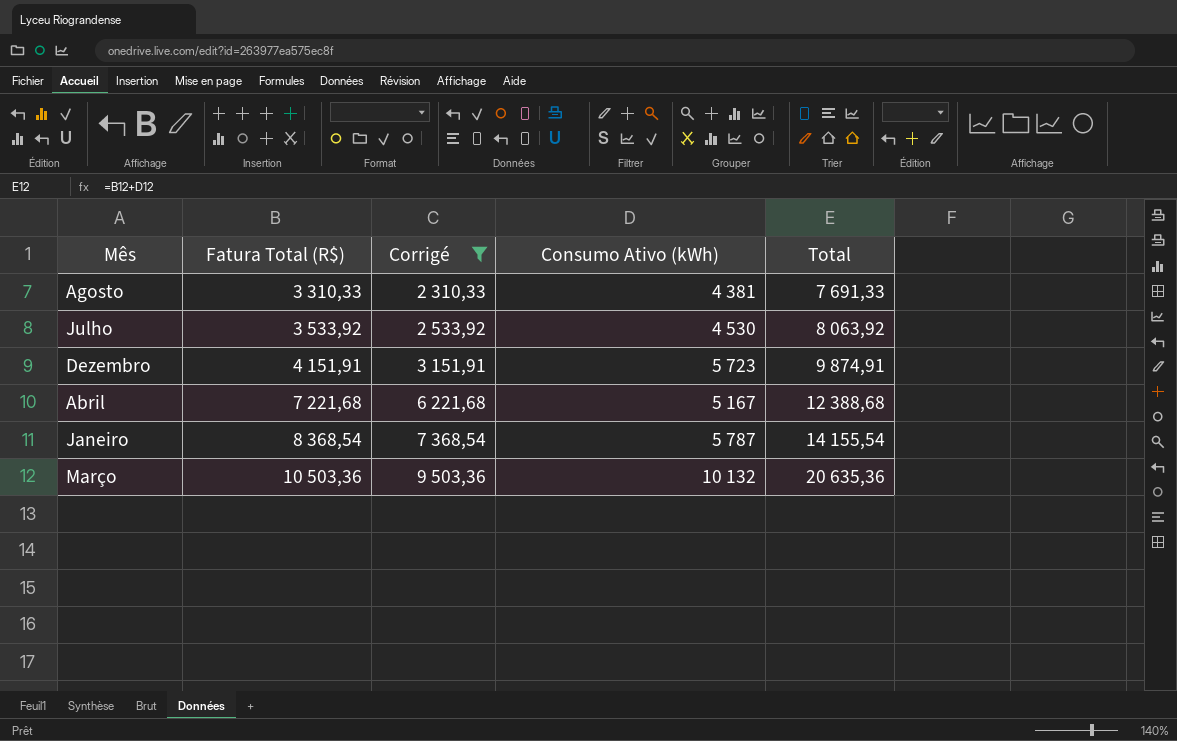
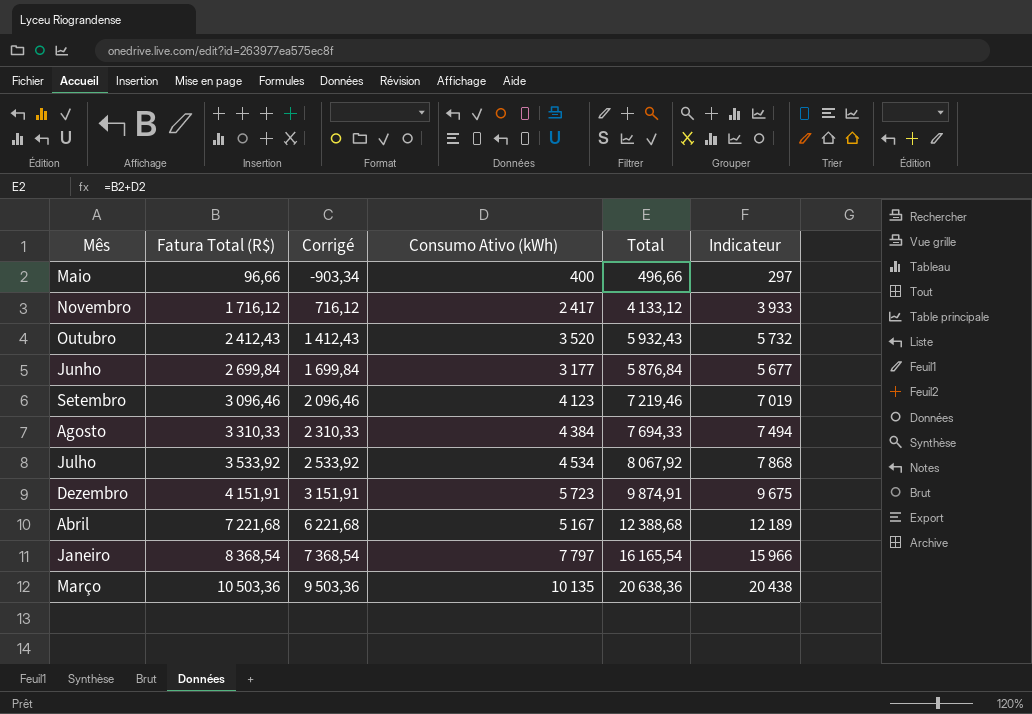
filter: Corrigé >= 2 310,33 -> none
column Indicateur | formula: none -> [Total] - 200
Agosto | Consumo Ativo (kWh): 4 381 -> 4 384
Agosto | Total: 7 691,33 -> 7 694,33
Julho | Consumo Ativo (kWh): 4 530 -> 4 534
Julho | Total: 8 063,92 -> 8 067,92
Janeiro | Consumo Ativo (kWh): 5 787 -> 7 797
Janeiro | Total: 14 155,54 -> 16 165,54
Março | Consumo Ativo (kWh): 10 132 -> 10 135
Março | Total: 20 635,36 -> 20 638,36

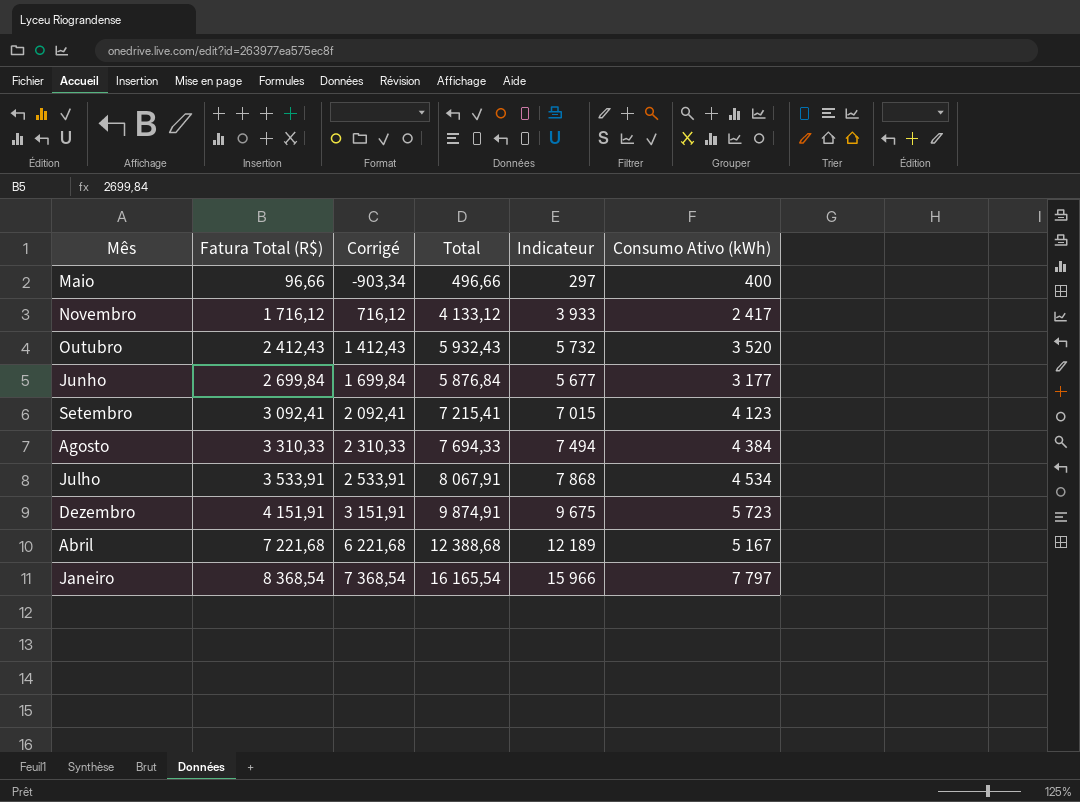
column Consumo Ativo (kWh) | position: 4 -> 6
row Março: 10 503,36 | 9 503,36 | 10 135 | 20 638,36 | 20 438 -> none
Setembro | Fatura Total (R$): 3 096,46 -> 3 092,41
Setembro | Corrigé: 2 096,46 -> 2 092,41
Setembro | Total: 7 219,46 -> 7 215,41
Setembro | Indicateur: 7 019 -> 7 015
Julho | Fatura Total (R$): 3 533,92 -> 3 533,91
Julho | Corrigé: 2 533,92 -> 2 533,91
Julho | Total: 8 067,92 -> 8 067,91

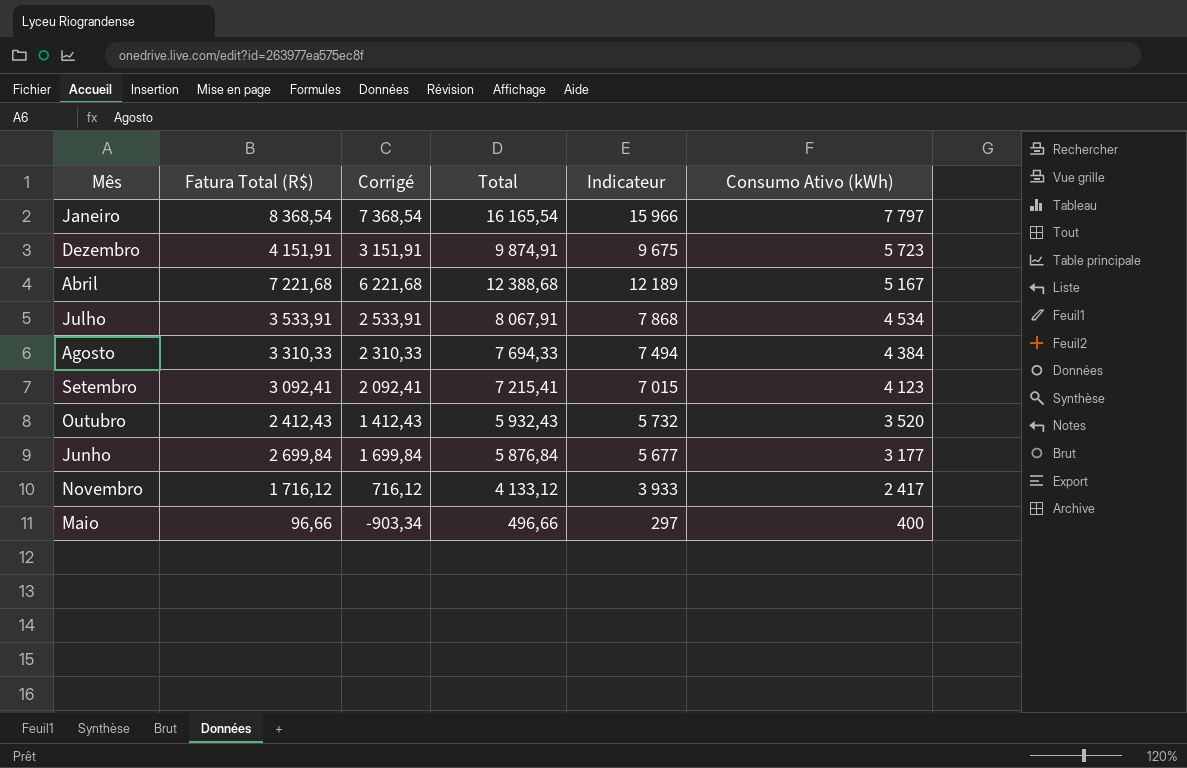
row order: Fatura Total (R$) ascending -> Consumo Ativo (kWh) descending

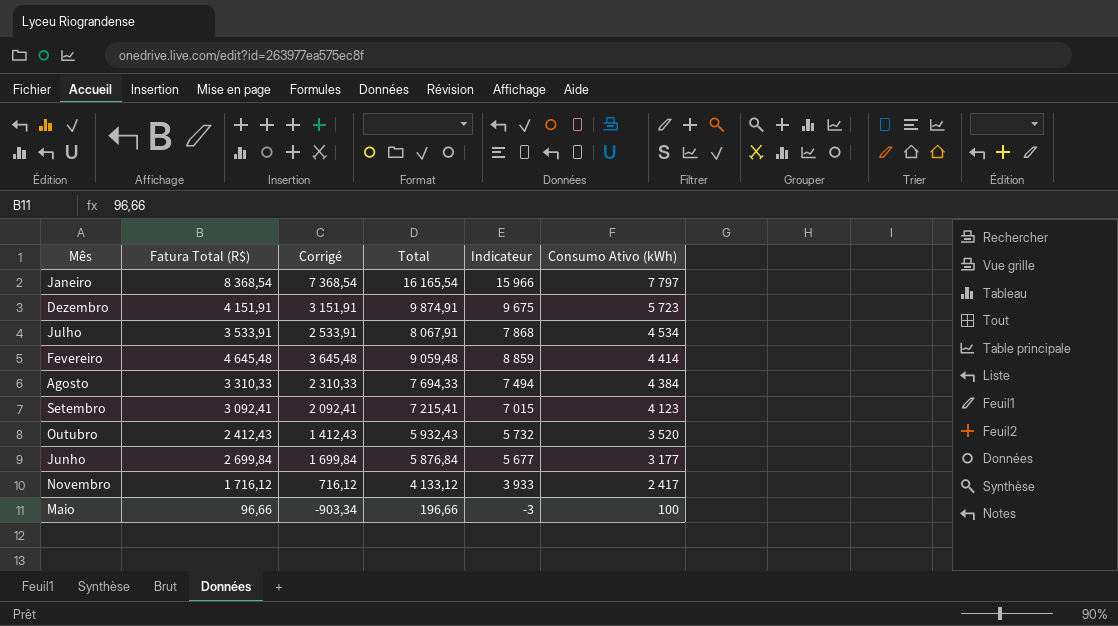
row Abril: 7 221,68 | 6 221,68 | 12 388,68 | 12 189 | 5 167 -> none
row Fevereiro: none -> 4 645,48 | 3 645,48 | 9 059,48 | 8 859 | 4 414
Maio | Total: 496,66 -> 196,66
Maio | Indicateur: 297 -> -3
Maio | Consumo Ativo (kWh): 400 -> 100

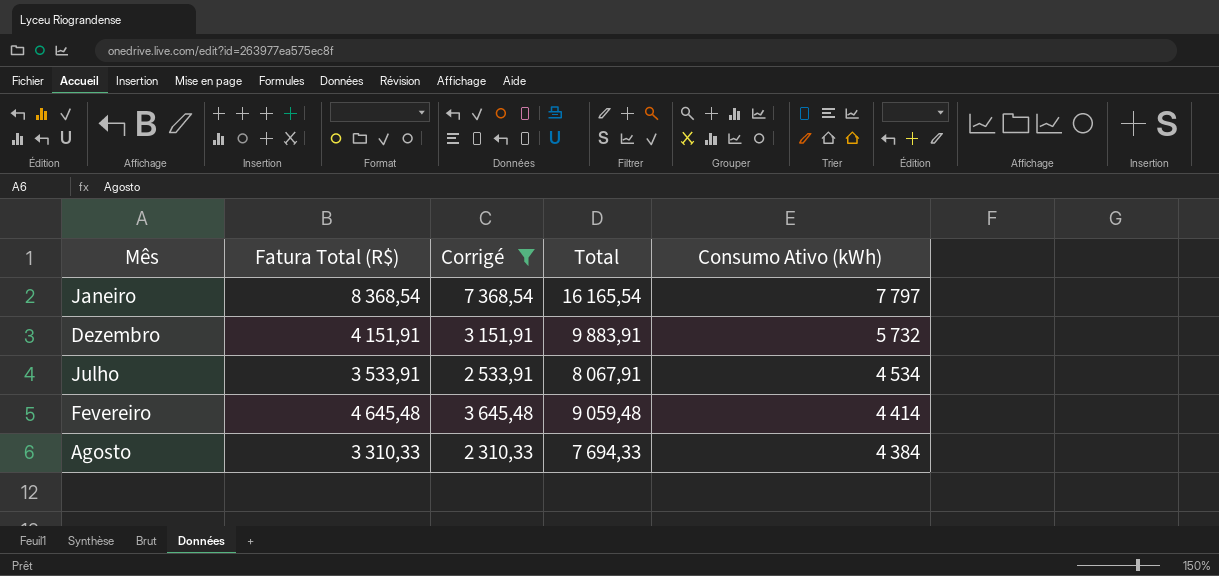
filter: none -> Corrigé >= 2 310,33
column Indicateur | formula: [Total] - 200 -> none
Dezembro | Total: 9 874,91 -> 9 883,91
Dezembro | Consumo Ativo (kWh): 5 723 -> 5 732

